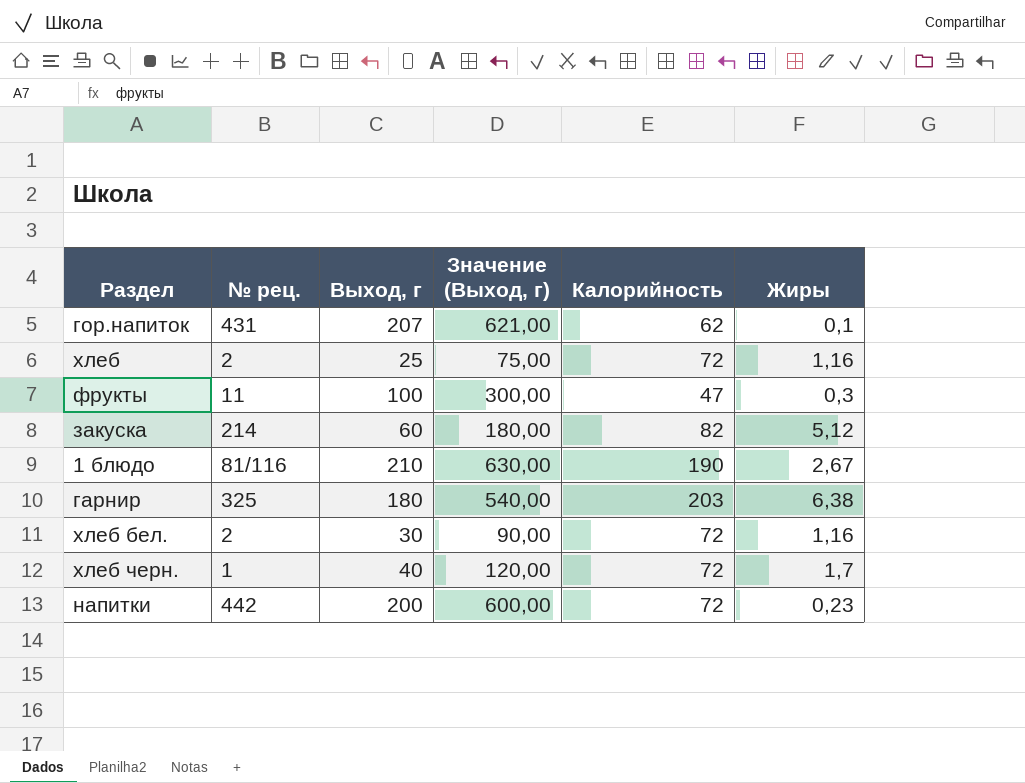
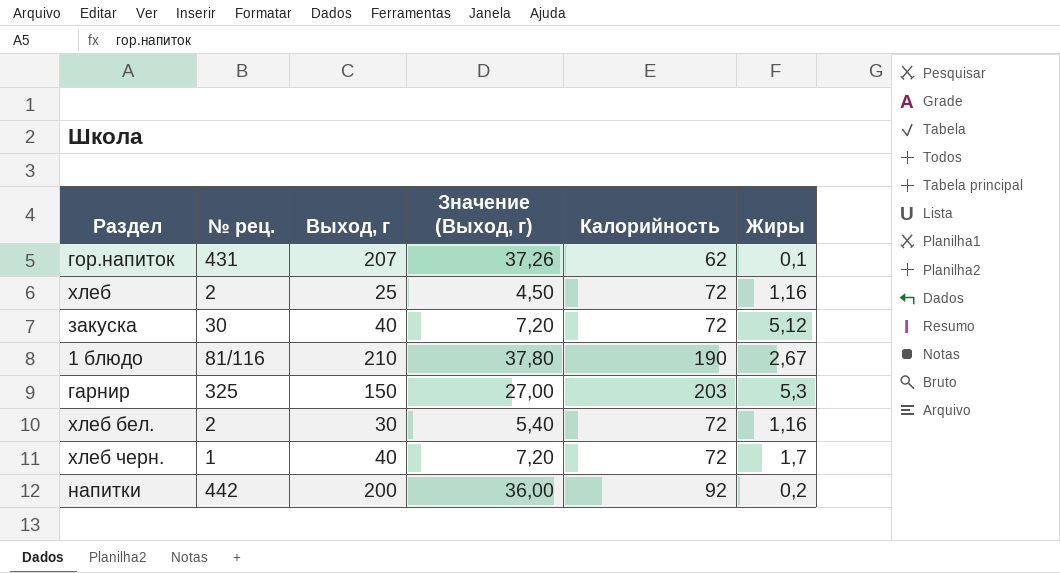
column Значение (Выход, г) | formula: [Выход, г] * 3 -> [Выход, г] * 0,18
row фрукты: 11 | 100 | 300,00 | 47 | 0,3 -> none
закуска | № рец.: 214 -> 30
закуска | Выход, г: 60 -> 40
закуска | Калорийность: 82 -> 72
гарнир | Выход, г: 180 -> 150
гарнир | Жиры: 6,38 -> 5,3
напитки | Калорийность: 72 -> 92
напитки | Жиры: 0,23 -> 0,2

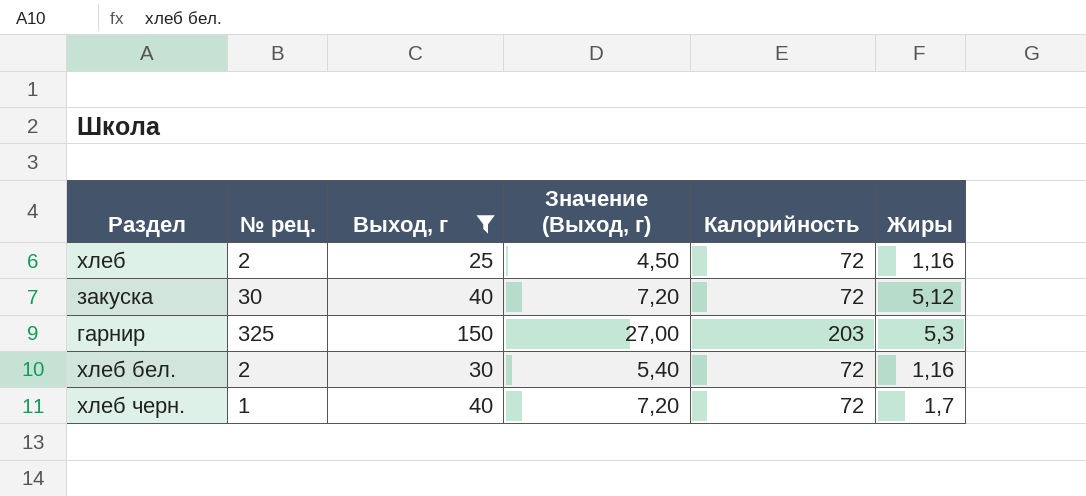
filter: none -> Выход, г <= 150

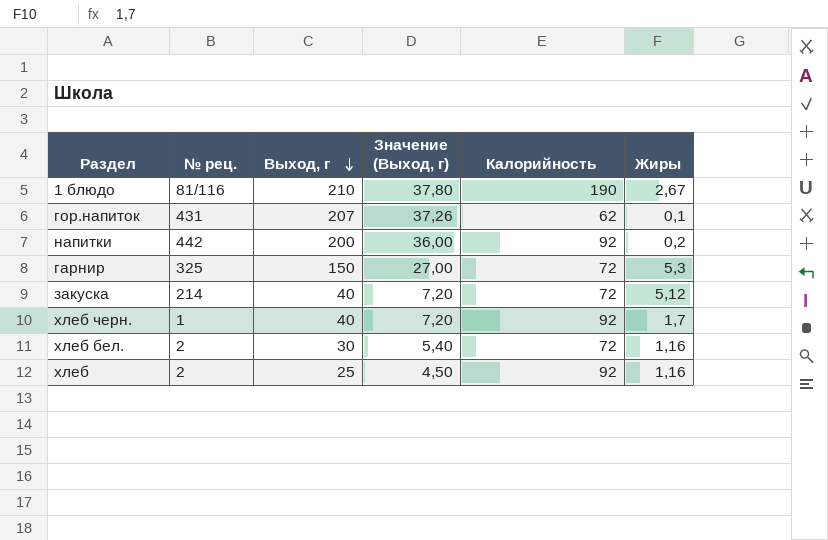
filter: Выход, г <= 150 -> none
row order: none -> Выход, г descending
гарнир | Калорийность: 203 -> 72
закуска | № рец.: 30 -> 214
хлеб черн. | Калорийность: 72 -> 92
хлеб | Калорийность: 72 -> 92

